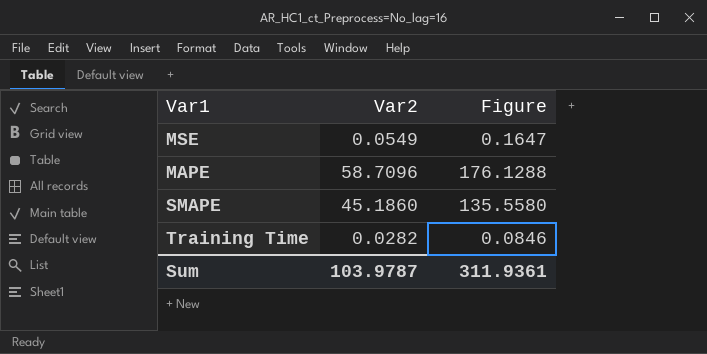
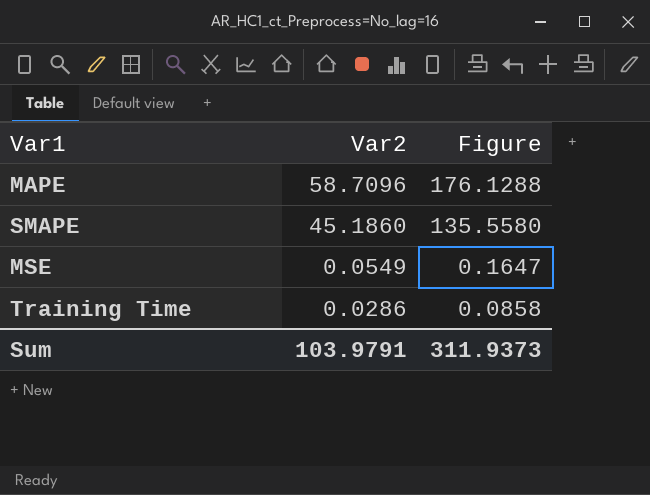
row order: none -> Var2 descending
Training Time | Var2: 0.0282 -> 0.0286
Training Time | Figure: 0.0846 -> 0.0858
Sum | Var2: 103.9787 -> 103.9791
Sum | Figure: 311.9361 -> 311.9373

